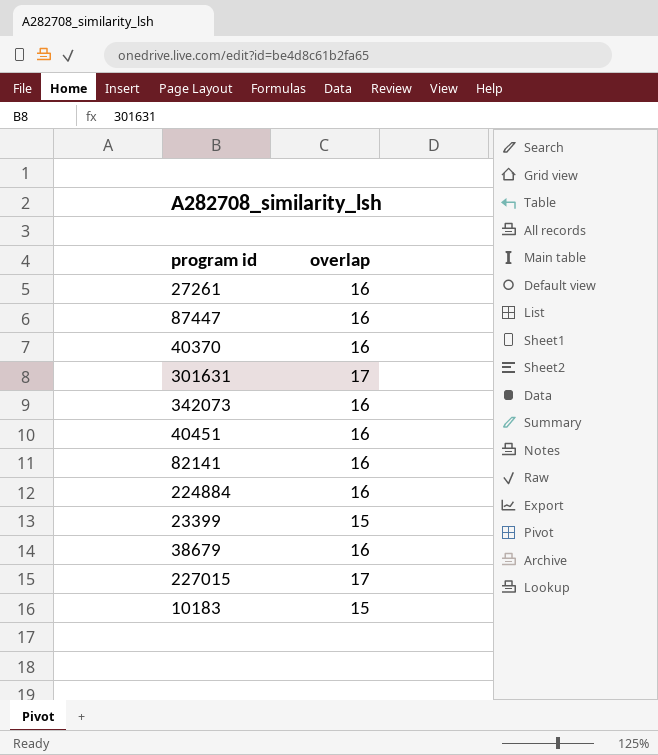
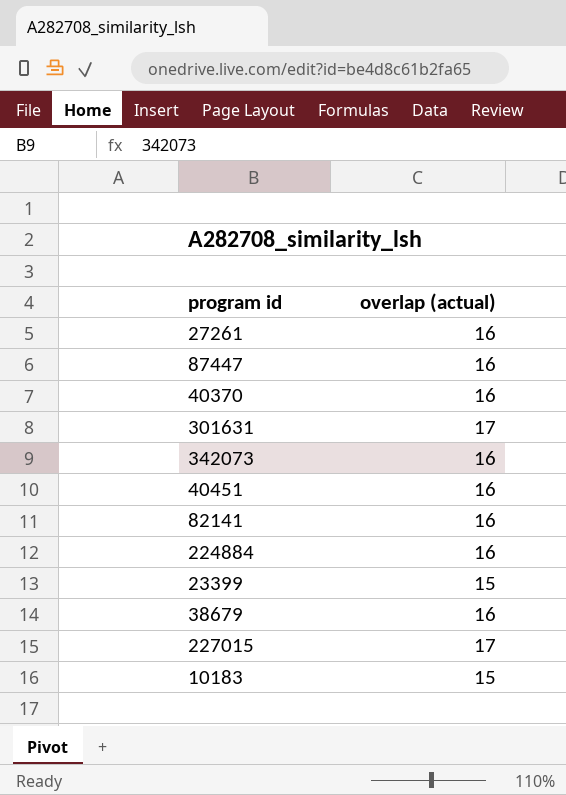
column name: overlap -> overlap (actual)

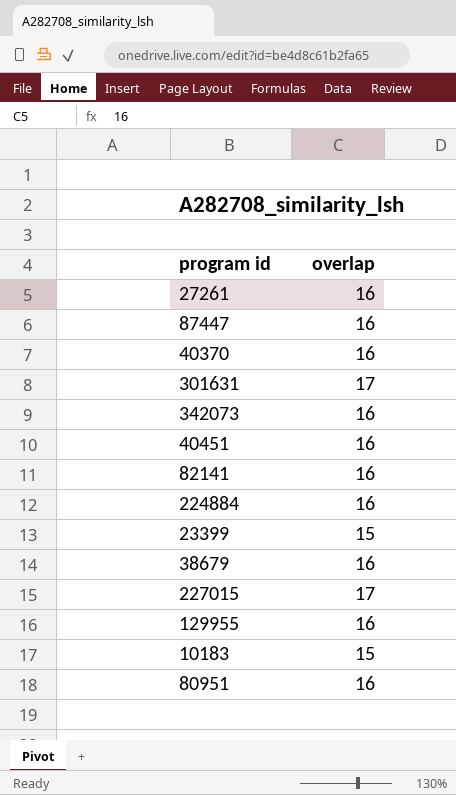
column name: overlap (actual) -> overlap
row 129955: none -> 16
row 80951: none -> 16

